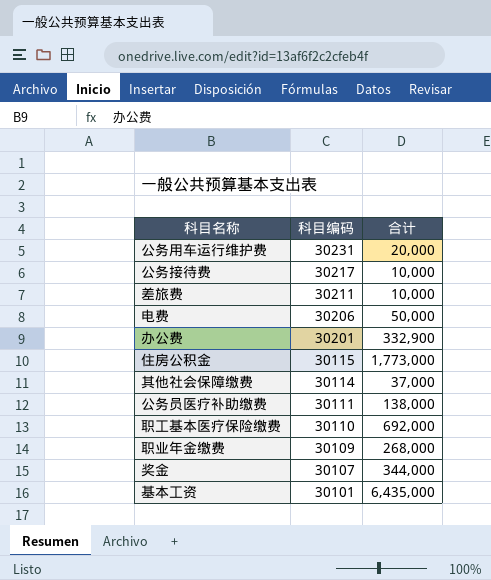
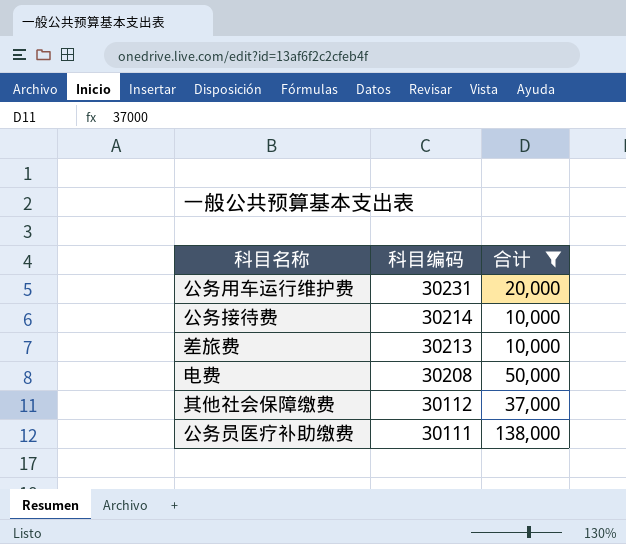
filter: none -> 合计 <= 138,000
公务接待费 | 科目编码: 30217 -> 30214
差旅费 | 科目编码: 30211 -> 30213
电费 | 科目编码: 30206 -> 30208
其他社会保障缴费 | 科目编码: 30114 -> 30112

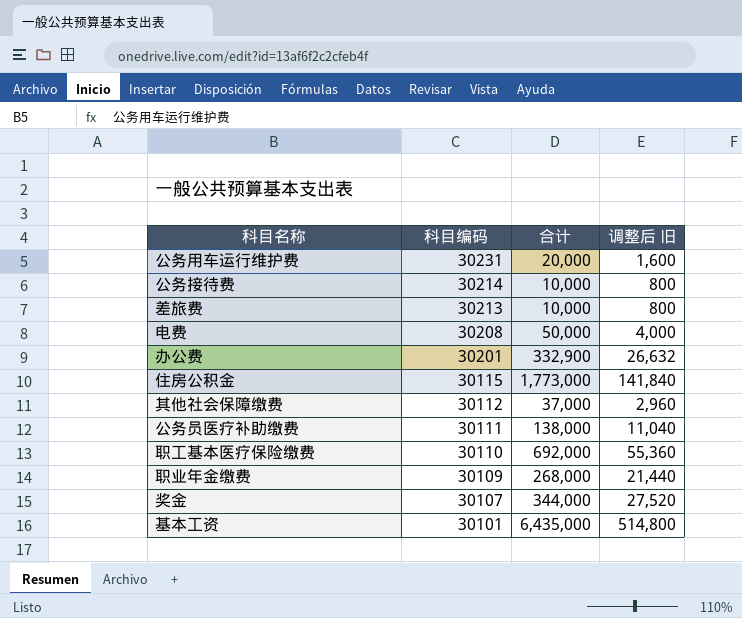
filter: 合计 <= 138,000 -> none
column 调整后 旧 | formula: none -> [合计] * 0.08

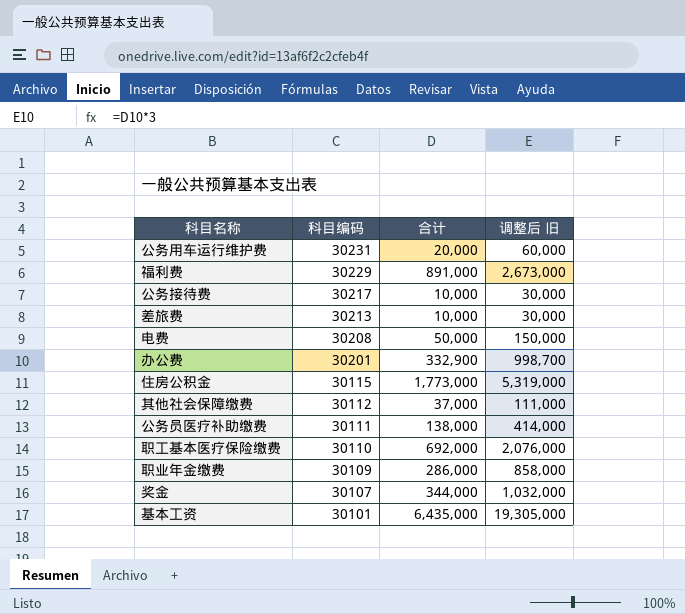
column 调整后 旧 | formula: [合计] * 0.08 -> [合计] * 3
row 福利费: none -> 30229 | 891,000 | 2,673,000
公务接待费 | 科目编码: 30214 -> 30217
职业年金缴费 | 合计: 268,000 -> 286,000

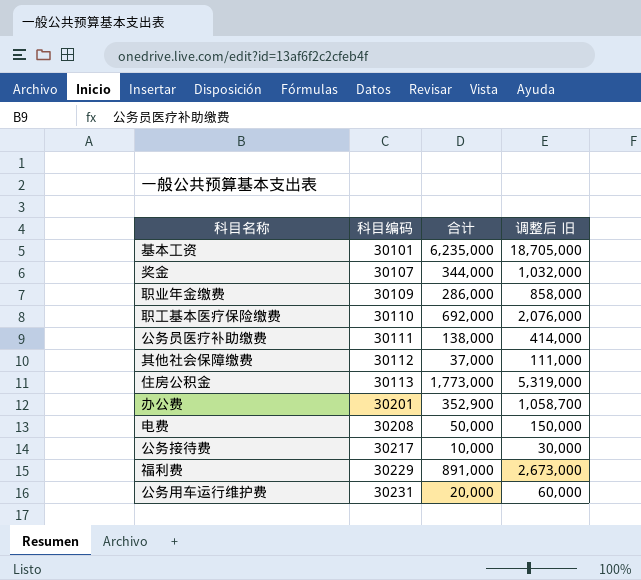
row order: 科目编码 descending -> 科目编码 ascending
row 差旅费: 30213 | 10,000 | 30,000 -> none
基本工资 | 合计: 6,435,000 -> 6,235,000
基本工资 | 调整后 旧: 19,305,000 -> 18,705,000
住房公积金 | 科目编码: 30115 -> 30113
办公费 | 合计: 332,900 -> 352,900
办公费 | 调整后 旧: 998,700 -> 1,058,700

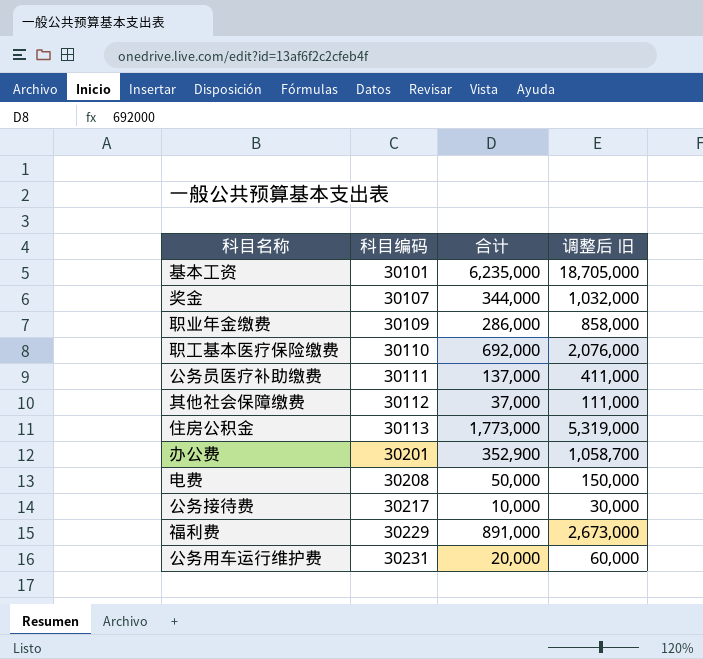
公务员医疗补助缴费 | 合计: 138,000 -> 137,000
公务员医疗补助缴费 | 调整后 旧: 414,000 -> 411,000

